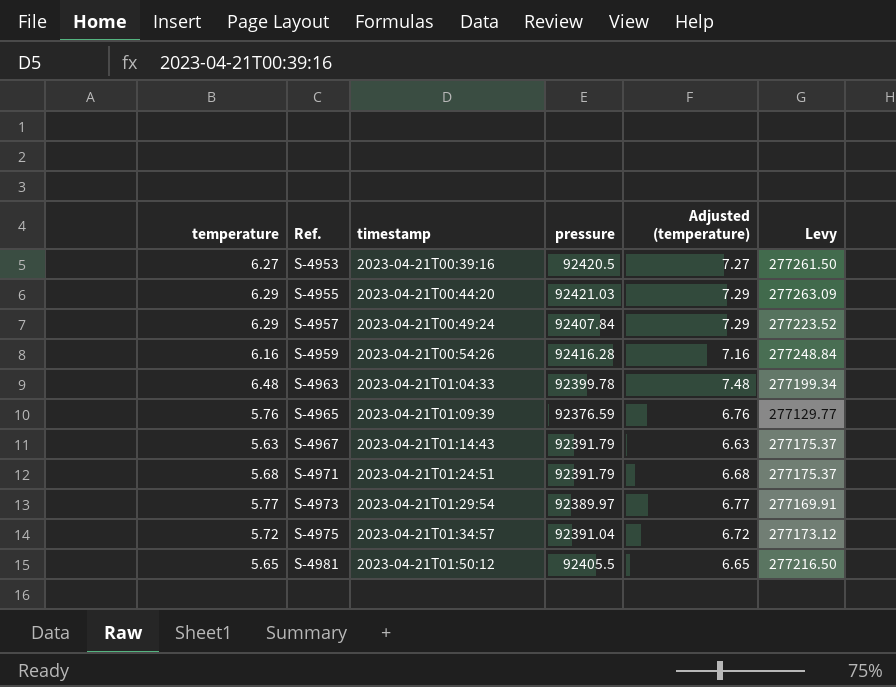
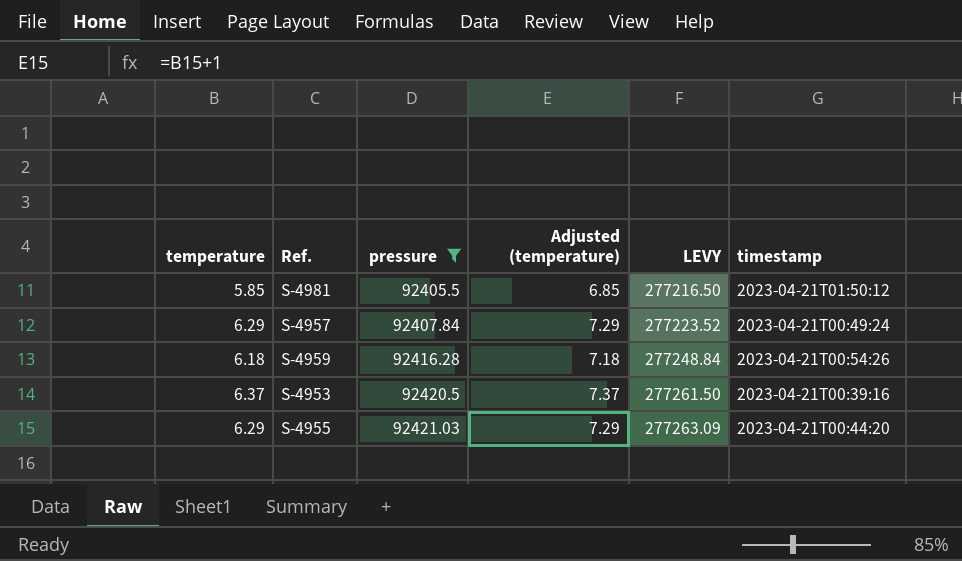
filter: none -> pressure >= 92405.5
row order: Ref. ascending -> pressure ascending
column name: Levy -> LEVY
column timestamp | position: 3 -> 6
S-4981 | temperature: 5.65 -> 5.85
S-4981 | Adjusted (temperature): 6.65 -> 6.85
S-4959 | temperature: 6.16 -> 6.18
S-4959 | Adjusted (temperature): 7.16 -> 7.18
S-4953 | temperature: 6.27 -> 6.37
S-4953 | Adjusted (temperature): 7.27 -> 7.37

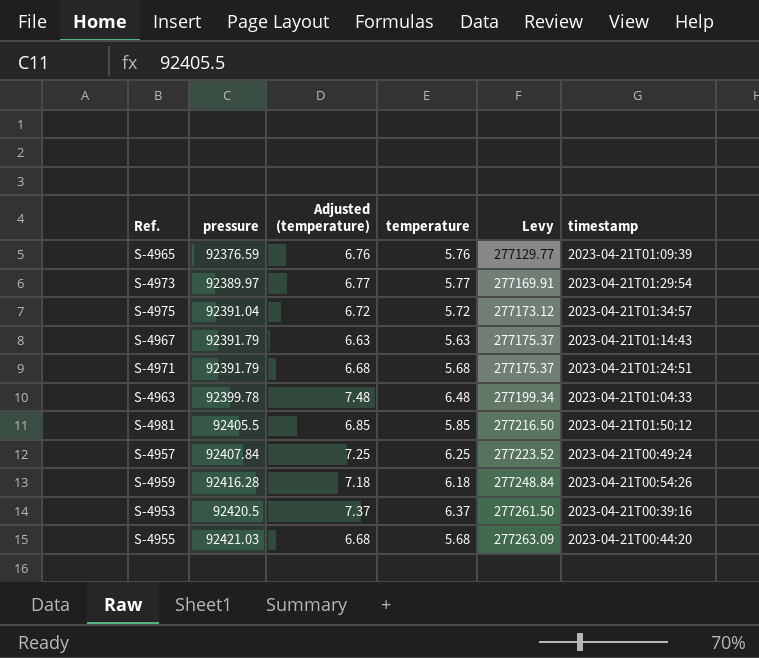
filter: pressure >= 92405.5 -> none
column temperature | position: 1 -> 4
column name: LEVY -> Levy
S-4957 | Adjusted (temperature): 7.29 -> 7.25
S-4957 | temperature: 6.29 -> 6.25
S-4955 | Adjusted (temperature): 7.29 -> 6.68
S-4955 | temperature: 6.29 -> 5.68

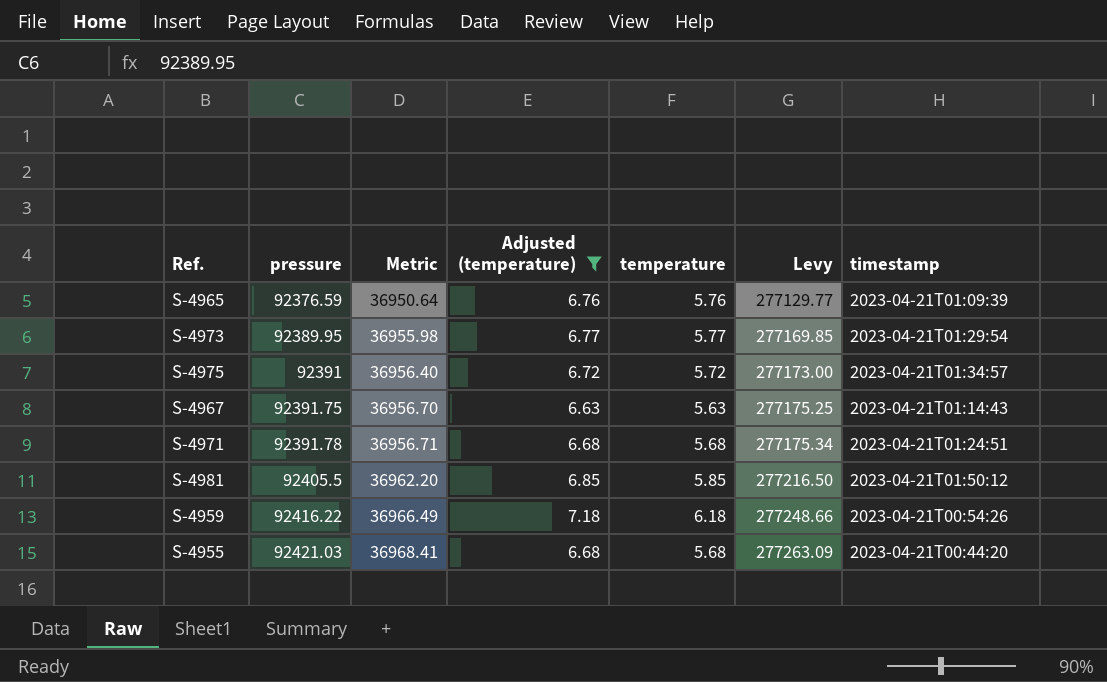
filter: none -> Adjusted (temperature) <= 7.18
column Metric | formula: none -> [pressure] * 0.4
S-4973 | pressure: 92389.97 -> 92389.95
S-4973 | Levy: 277169.91 -> 277169.85
S-4975 | pressure: 92391.04 -> 92391
S-4975 | Levy: 277173.12 -> 277173.00
S-4967 | pressure: 92391.79 -> 92391.75
S-4967 | Levy: 277175.37 -> 277175.25
S-4971 | pressure: 92391.79 -> 92391.78
S-4971 | Levy: 277175.37 -> 277175.34
S-4959 | pressure: 92416.28 -> 92416.22
S-4959 | Levy: 277248.84 -> 277248.66

